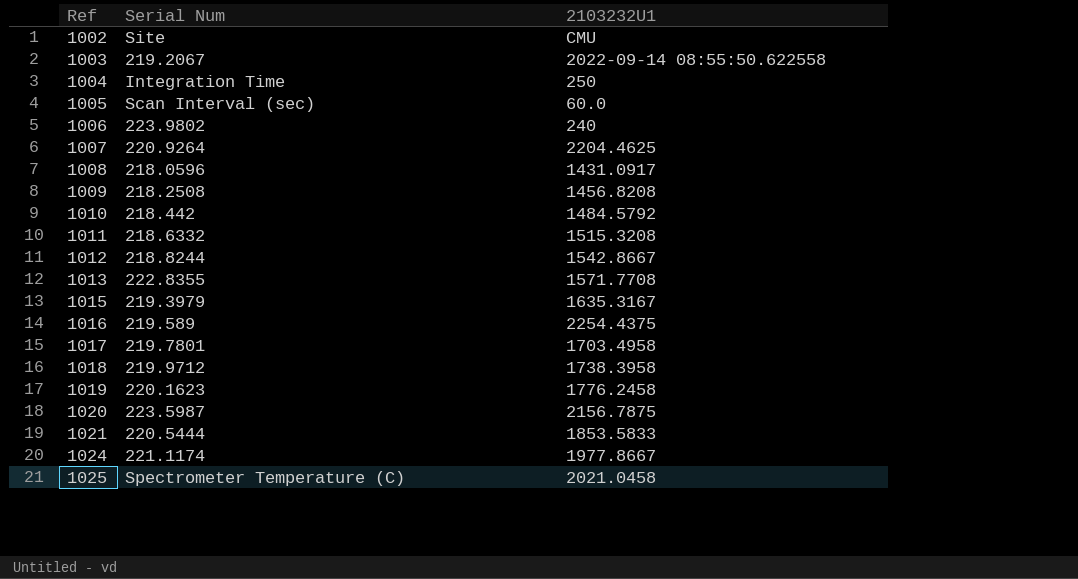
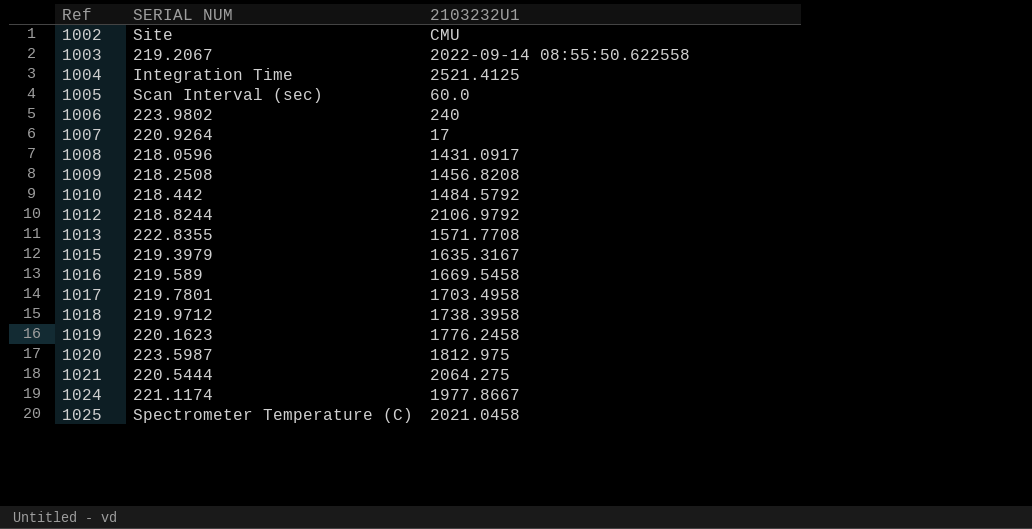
column name: Serial Num -> SERIAL NUM
row 1011: 218.6332 | 1515.3208 -> none
1004 | 2103232U1: 250 -> 2521.4125
1007 | 2103232U1: 2204.4625 -> 17
1012 | 2103232U1: 1542.8667 -> 2106.9792
1016 | 2103232U1: 2254.4375 -> 1669.5458
1020 | 2103232U1: 2156.7875 -> 1812.975
1021 | 2103232U1: 1853.5833 -> 2064.275

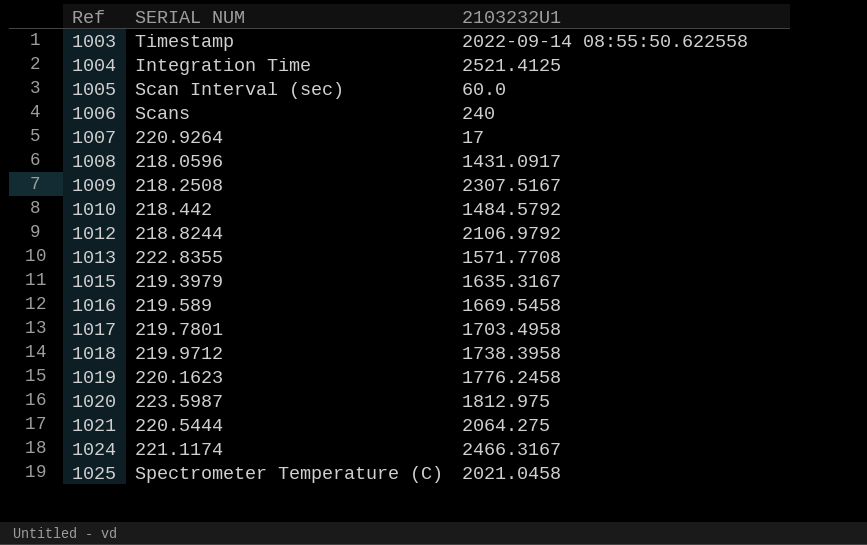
row 1002: Site | CMU -> none
1003 | SERIAL NUM: 219.2067 -> Timestamp
1006 | SERIAL NUM: 223.9802 -> Scans
1009 | 2103232U1: 1456.8208 -> 2307.5167
1024 | 2103232U1: 1977.8667 -> 2466.3167

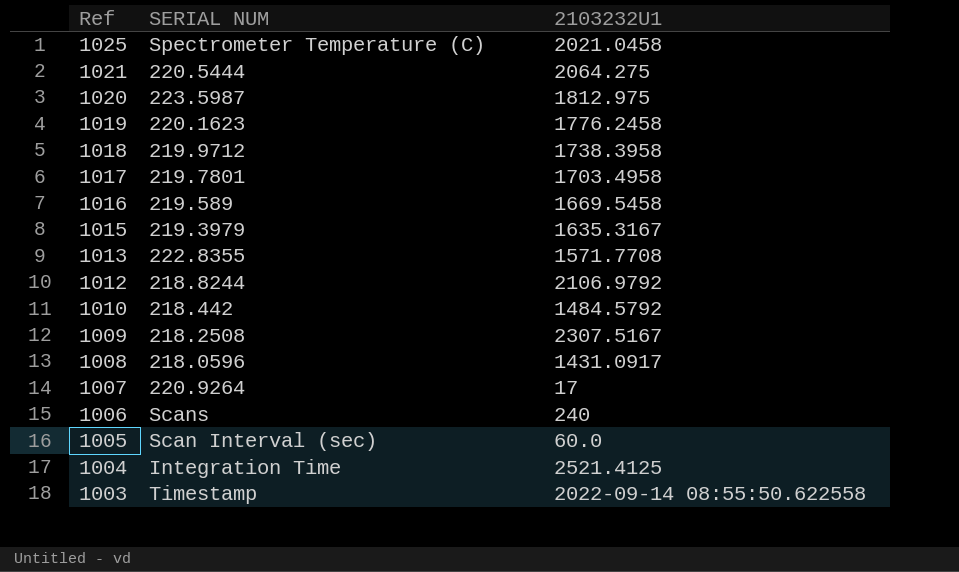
row order: Ref ascending -> Ref descending
row 1024: 221.1174 | 2466.3167 -> none

